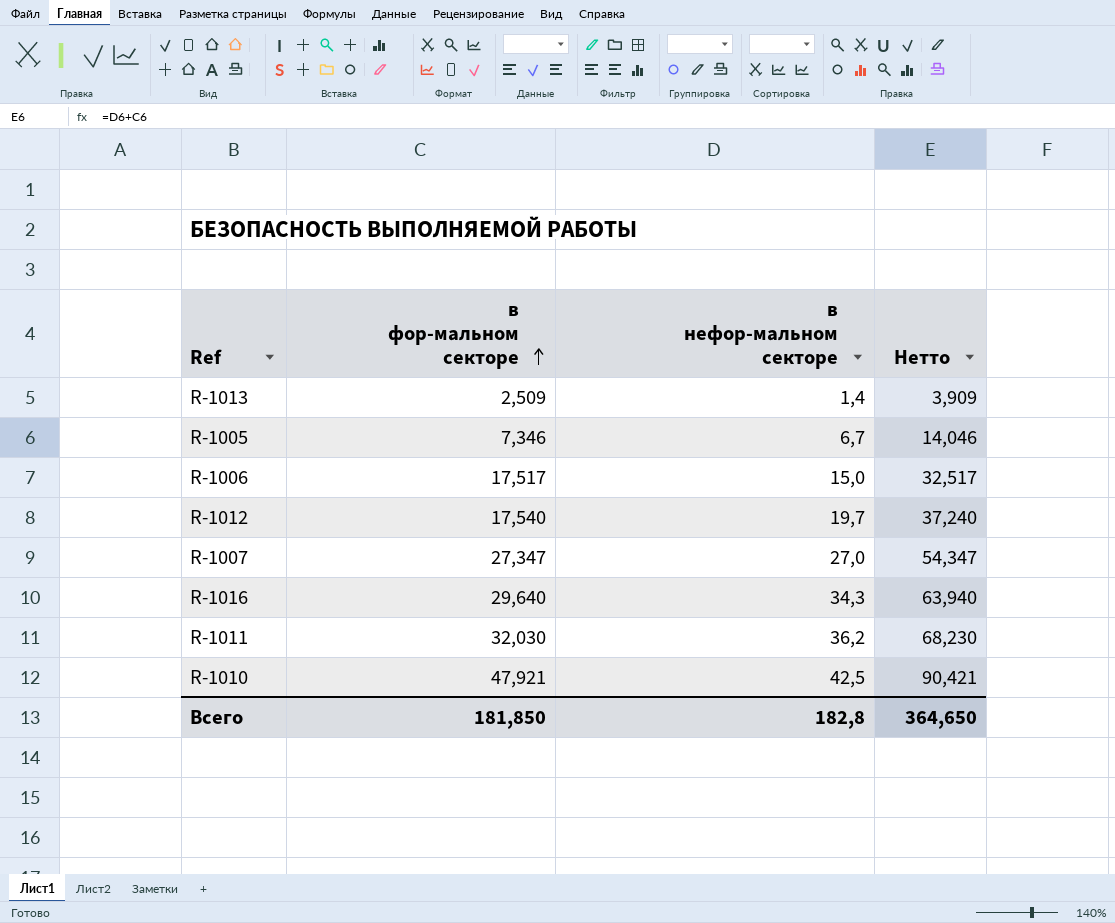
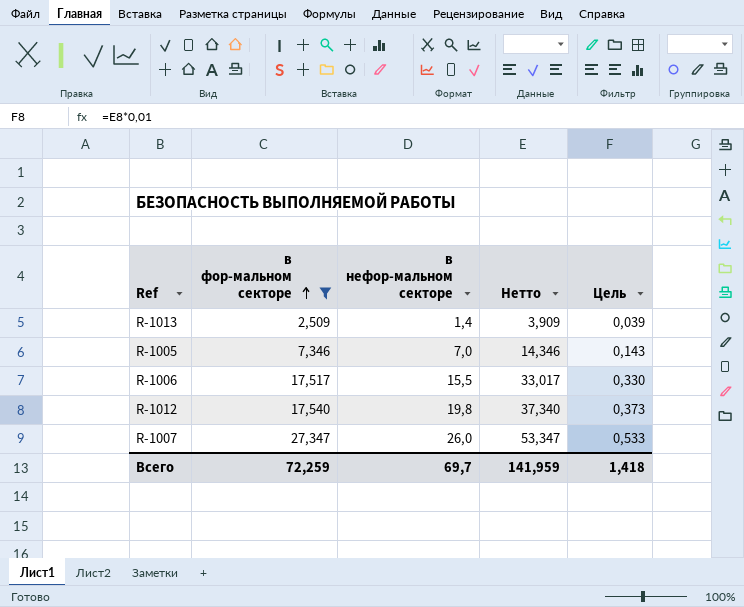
filter: none -> в фор-мальном секторе <= 27,347
column Цель | formula: none -> [Нетто] * 0,01
R-1005 | в нефор-мальном секторе: 6,7 -> 7,0
R-1005 | Нетто: 14,046 -> 14,346
R-1006 | в нефор-мальном секторе: 15,0 -> 15,5
R-1006 | Нетто: 32,517 -> 33,017
R-1012 | в нефор-мальном секторе: 19,7 -> 19,8
R-1012 | Нетто: 37,240 -> 37,340
R-1007 | в нефор-мальном секторе: 27,0 -> 26,0
R-1007 | Нетто: 54,347 -> 53,347
Всего | в фор-мальном секторе: 181,850 -> 72,259
Всего | в нефор-мальном секторе: 182,8 -> 69,7
Всего | Нетто: 364,650 -> 141,959

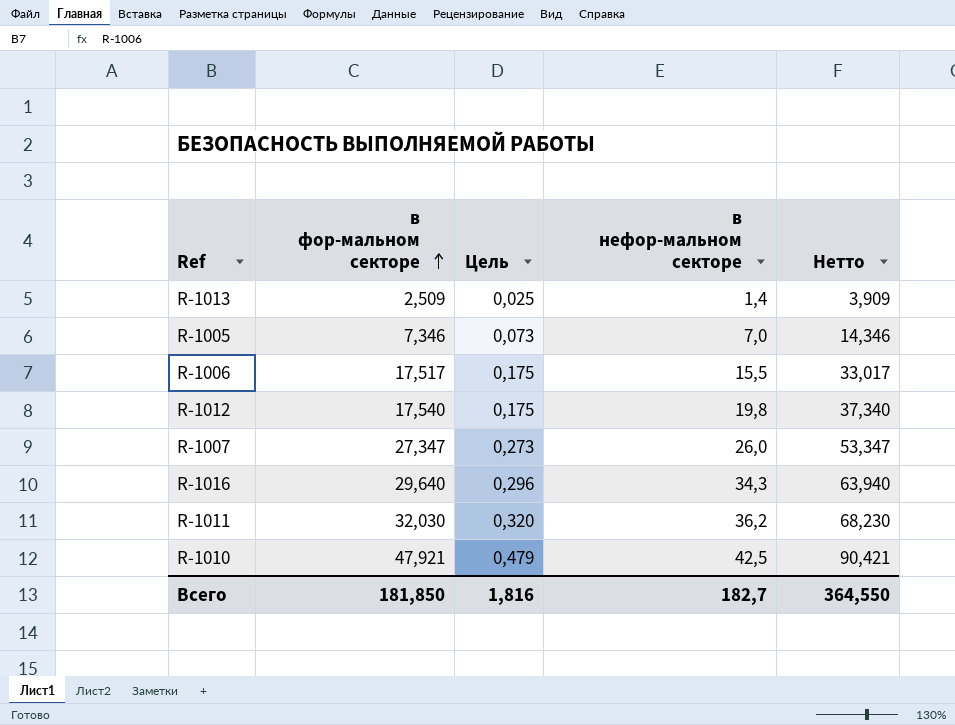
filter: в фор-мальном секторе <= 27,347 -> none
column Цель | formula: [Нетто] * 0,01 -> [в фор-мальном секторе] * 0,01
column Цель | position: 5 -> 3
Всего | в фор-мальном секторе: 72,259 -> 181,850
Всего | Цель: 1,418 -> 1,816
Всего | в нефор-мальном секторе: 69,7 -> 182,7
Всего | Нетто: 141,959 -> 364,550

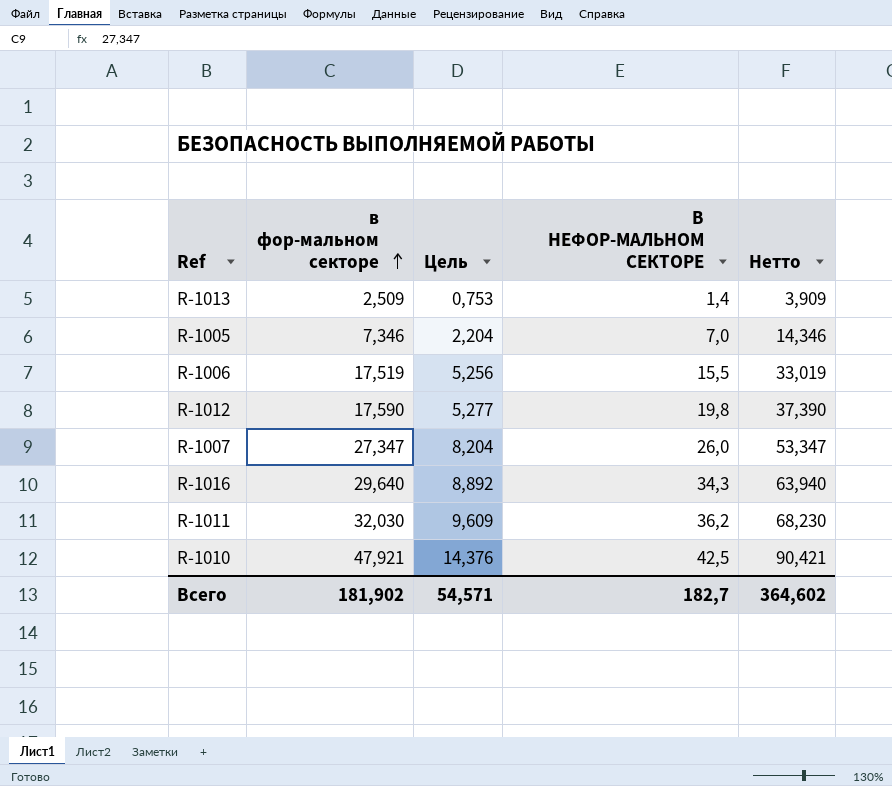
column Цель | formula: [в фор-мальном секторе] * 0,01 -> [в фор-мальном секторе] * 0,3
column name: в нефор-мальном секторе -> В НЕФОР-МАЛЬНОМ СЕКТОРЕ
R-1006 | в фор-мальном секторе: 17,517 -> 17,519
R-1006 | Нетто: 33,017 -> 33,019
R-1012 | в фор-мальном секторе: 17,540 -> 17,590
R-1012 | Нетто: 37,340 -> 37,390
Всего | в фор-мальном секторе: 181,850 -> 181,902
Всего | Цель: 1,816 -> 54,571
Всего | Нетто: 364,550 -> 364,602

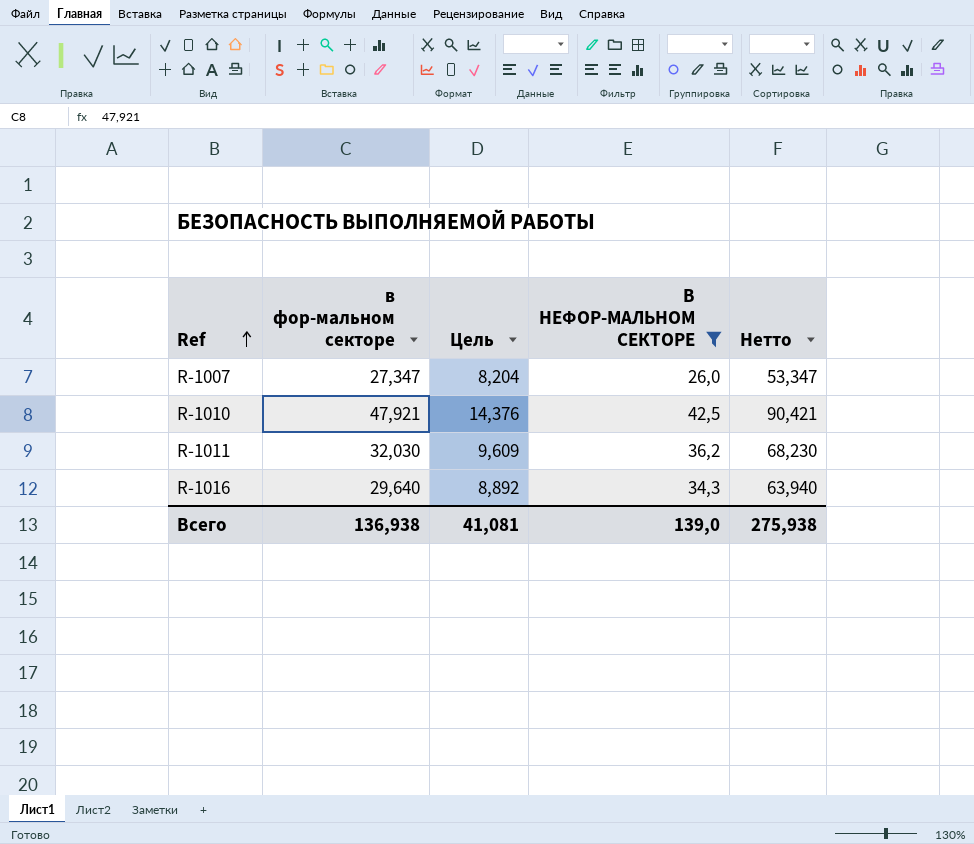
filter: none -> В НЕФОР-МАЛЬНОМ СЕКТОРЕ >= 26,0
row order: в фор-мальном секторе ascending -> Ref ascending
Всего | в фор-мальном секторе: 181,902 -> 136,938
Всего | Цель: 54,571 -> 41,081
Всего | В НЕФОР-МАЛЬНОМ СЕКТОРЕ: 182,7 -> 139,0
Всего | Нетто: 364,602 -> 275,938

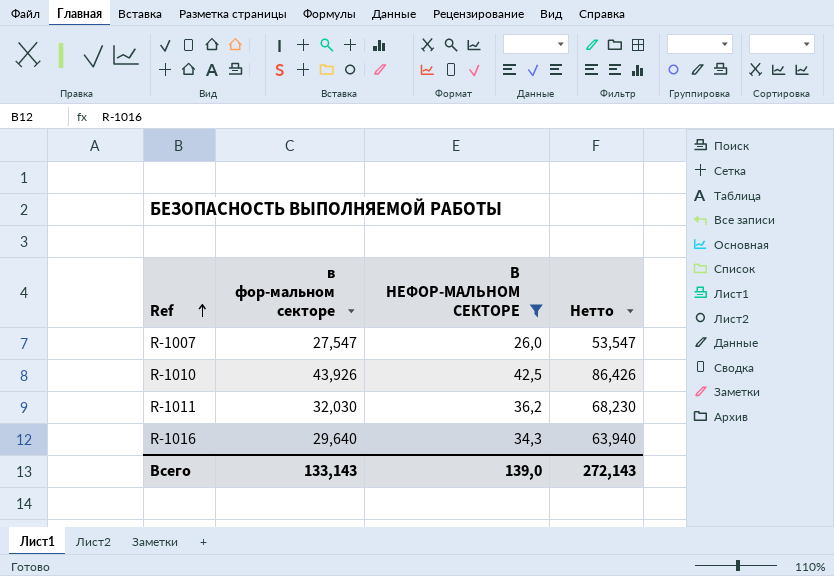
column Цель | formula: [в фор-мальном секторе] * 0,3 -> none
R-1007 | в фор-мальном секторе: 27,347 -> 27,547
R-1007 | Нетто: 53,347 -> 53,547
R-1010 | в фор-мальном секторе: 47,921 -> 43,926
R-1010 | Нетто: 90,421 -> 86,426
Всего | в фор-мальном секторе: 136,938 -> 133,143
Всего | Нетто: 275,938 -> 272,143

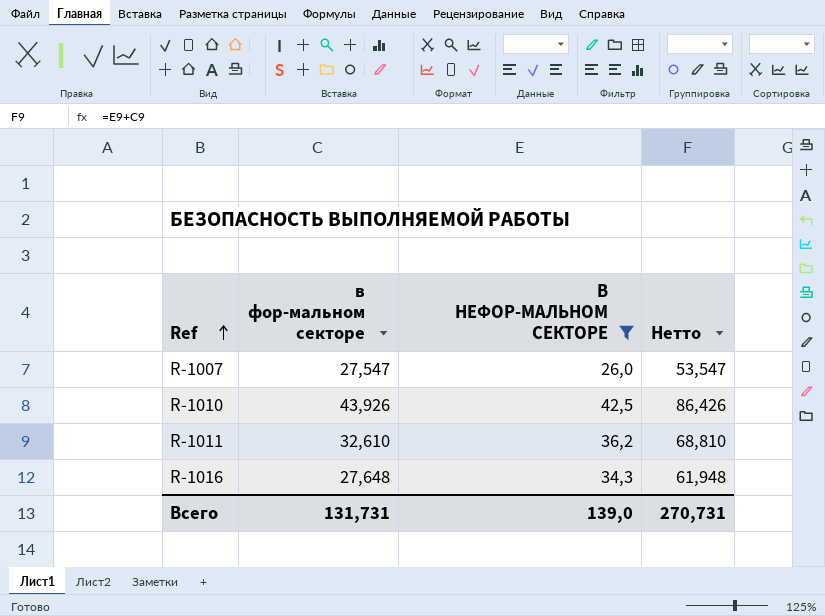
R-1011 | в фор-мальном секторе: 32,030 -> 32,610
R-1011 | Нетто: 68,230 -> 68,810
R-1016 | в фор-мальном секторе: 29,640 -> 27,648
R-1016 | Нетто: 63,940 -> 61,948
Всего | в фор-мальном секторе: 133,143 -> 131,731
Всего | Нетто: 272,143 -> 270,731

